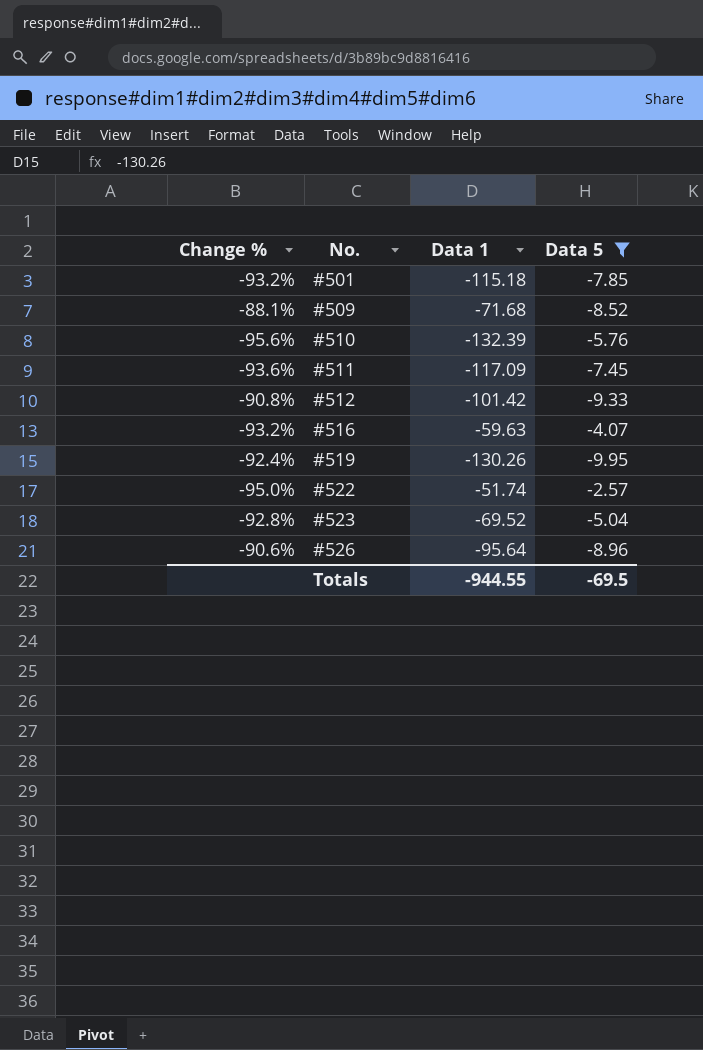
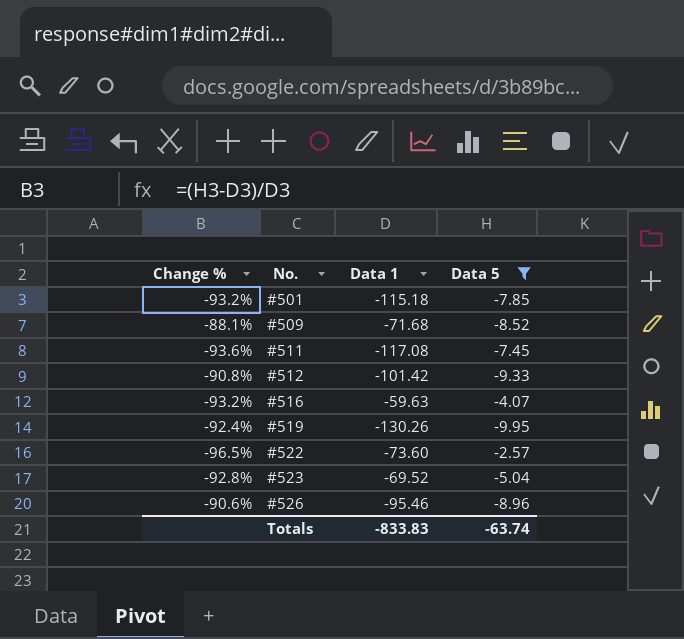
row #510: -95.6% | -132.39 | -5.76 -> none
#511 | Data 1: -117.09 -> -117.08
#522 | Change %: -95.0% -> -96.5%
#522 | Data 1: -51.74 -> -73.60
#526 | Data 1: -95.64 -> -95.46
Totals | Data 1: -944.55 -> -833.83
Totals | Data 5: -69.5 -> -63.74

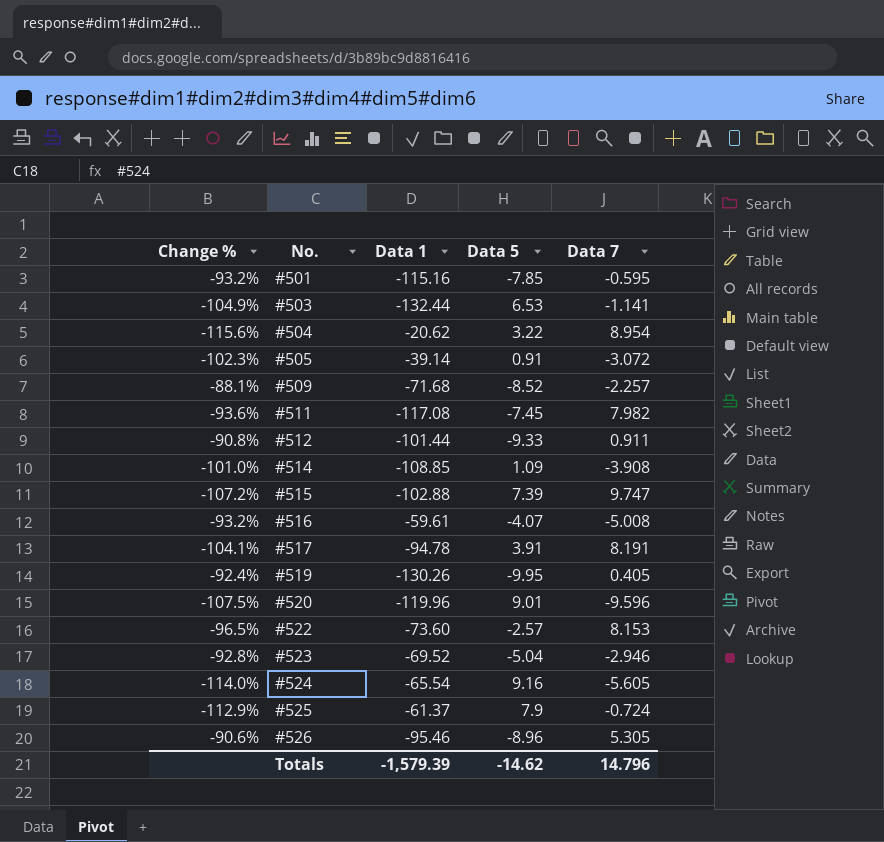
filter: Data 5 <= -2.57 -> none
column Data 7 | position: none -> 5
#501 | Data 1: -115.18 -> -115.16
#512 | Data 1: -101.42 -> -101.44
#516 | Data 1: -59.63 -> -59.61
Totals | Data 1: -833.83 -> -1,579.39
Totals | Data 5: -63.74 -> -14.62

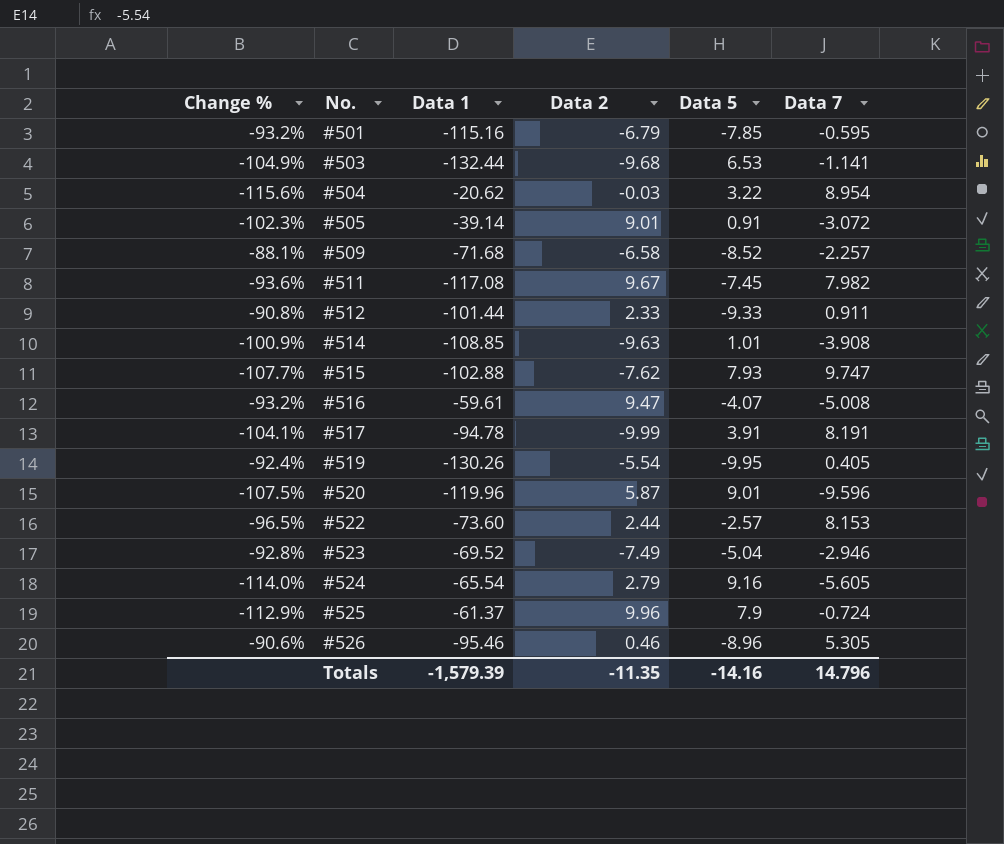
column Data 2 | position: none -> 4
#514 | Change %: -101.0% -> -100.9%
#514 | Data 5: 1.09 -> 1.01
#515 | Change %: -107.2% -> -107.7%
#515 | Data 5: 7.39 -> 7.93
Totals | Data 5: -14.62 -> -14.16

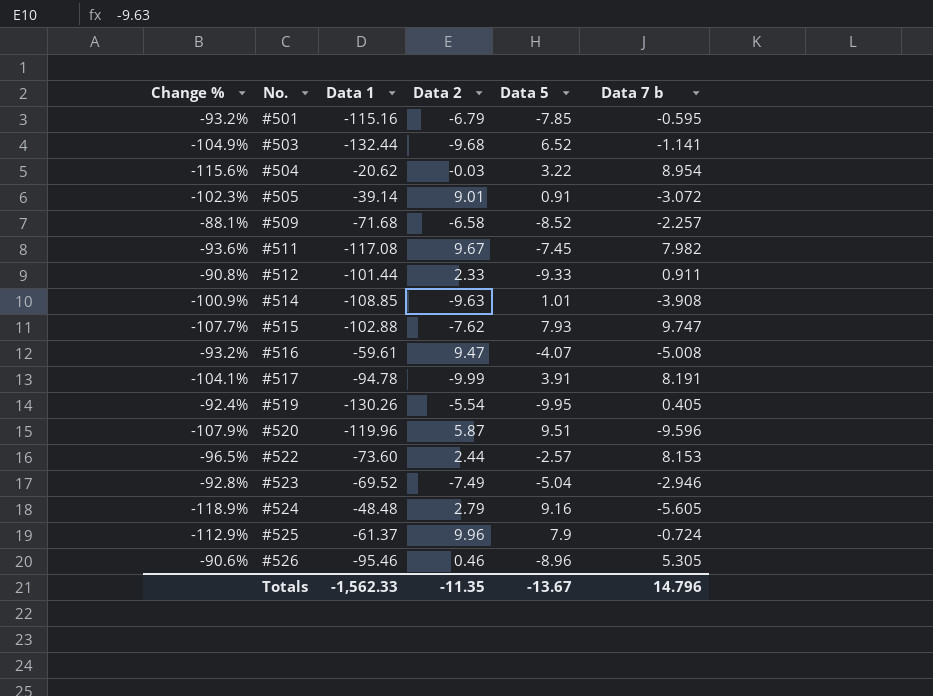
column name: Data 7 -> Data 7 b
#503 | Data 5: 6.53 -> 6.52
#520 | Change %: -107.5% -> -107.9%
#520 | Data 5: 9.01 -> 9.51
#524 | Change %: -114.0% -> -118.9%
#524 | Data 1: -65.54 -> -48.48
Totals | Data 1: -1,579.39 -> -1,562.33
Totals | Data 5: -14.16 -> -13.67

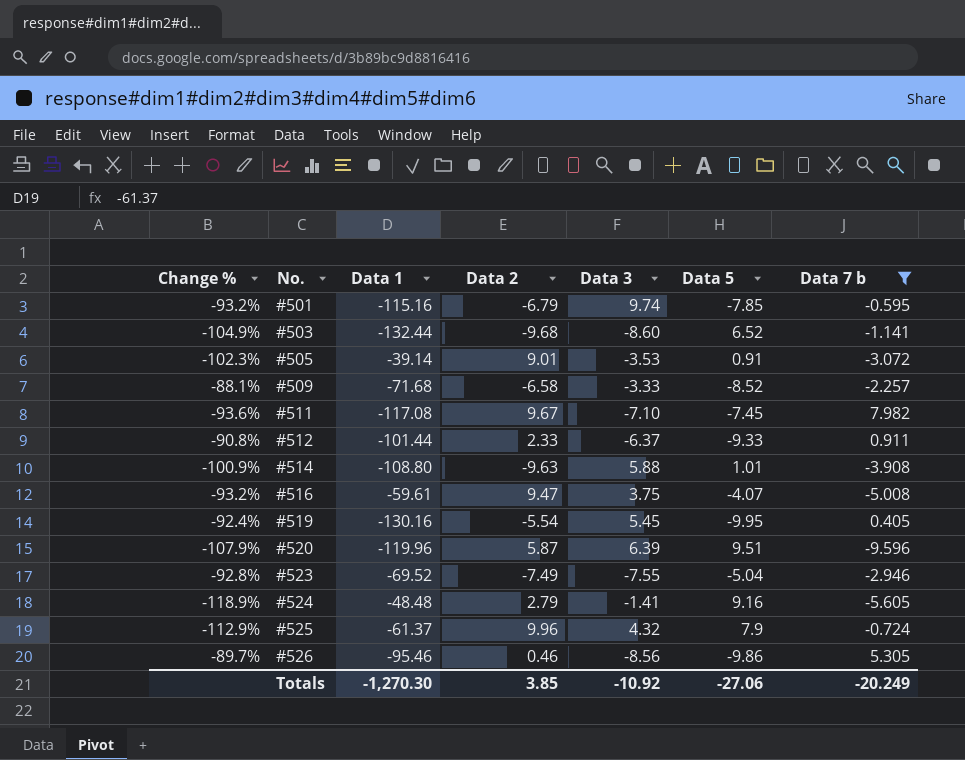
filter: none -> Data 7 b <= 7.982
column Data 3 | position: none -> 5
#514 | Data 1: -108.85 -> -108.80
#519 | Data 1: -130.26 -> -130.16
#526 | Change %: -90.6% -> -89.7%
#526 | Data 5: -8.96 -> -9.86
Totals | Data 1: -1,562.33 -> -1,270.30
Totals | Data 2: -11.35 -> 3.85
Totals | Data 5: -13.67 -> -27.06
Totals | Data 7 b: 14.796 -> -20.249

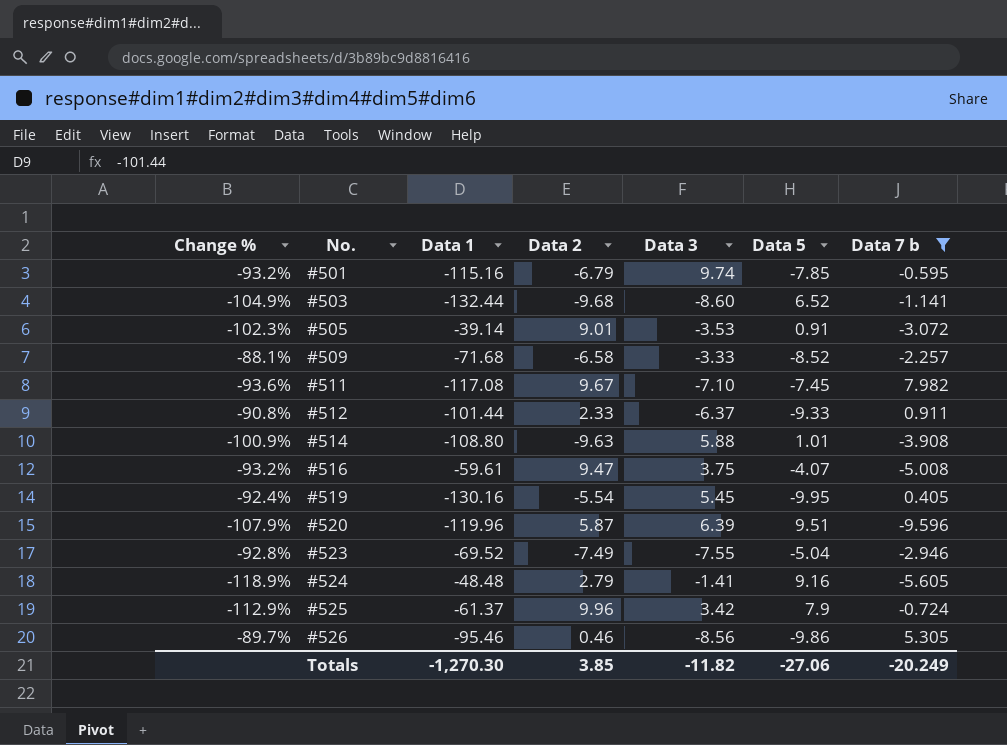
#525 | Data 3: 4.32 -> 3.42
Totals | Data 3: -10.92 -> -11.82

